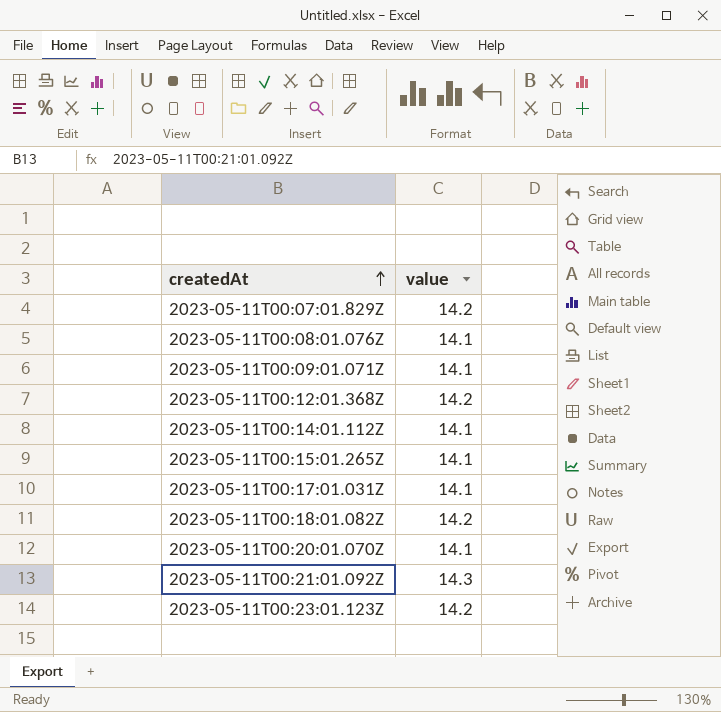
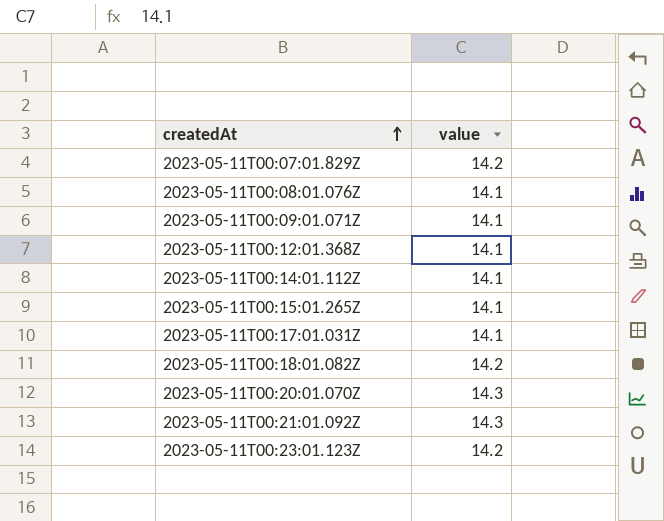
2023-05-11T00:12:01.368Z | value: 14.2 -> 14.1
2023-05-11T00:20:01.070Z | value: 14.1 -> 14.3

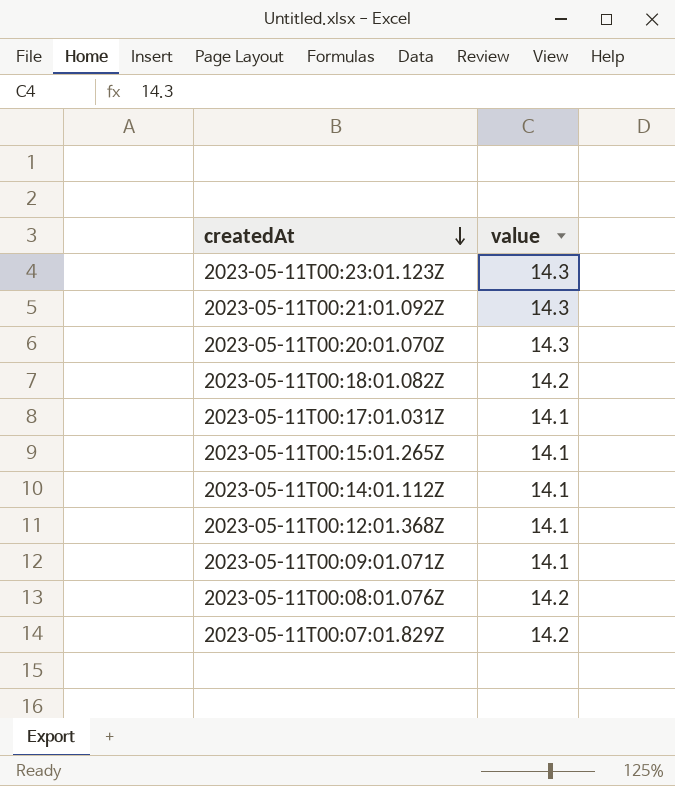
row order: createdAt ascending -> createdAt descending
2023-05-11T00:23:01.123Z | value: 14.2 -> 14.3
2023-05-11T00:08:01.076Z | value: 14.1 -> 14.2

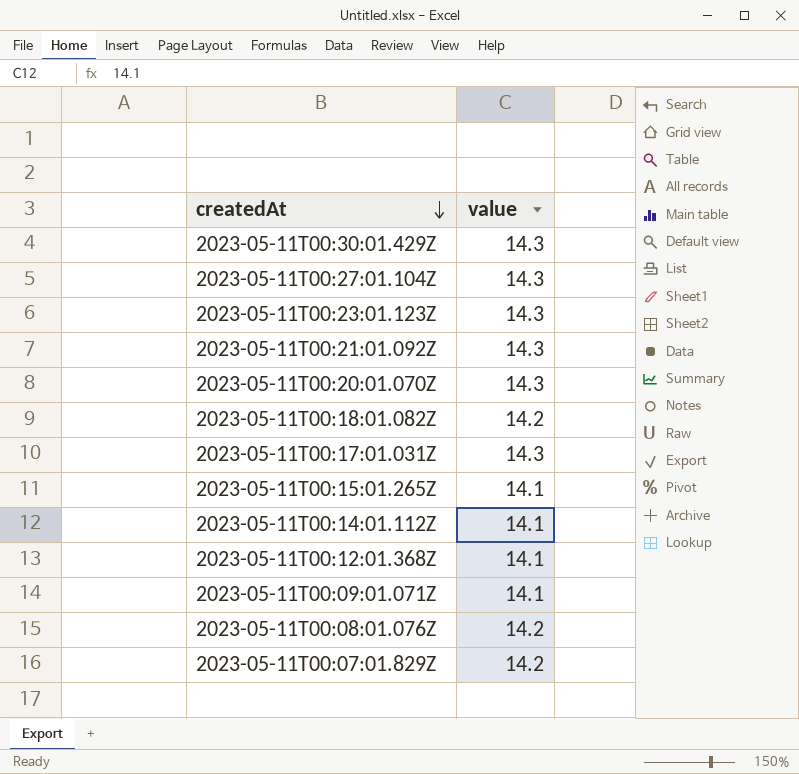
row 2023-05-11T00:30:01.429Z: none -> 14.3
row 2023-05-11T00:27:01.104Z: none -> 14.3
2023-05-11T00:17:01.031Z | value: 14.1 -> 14.3

